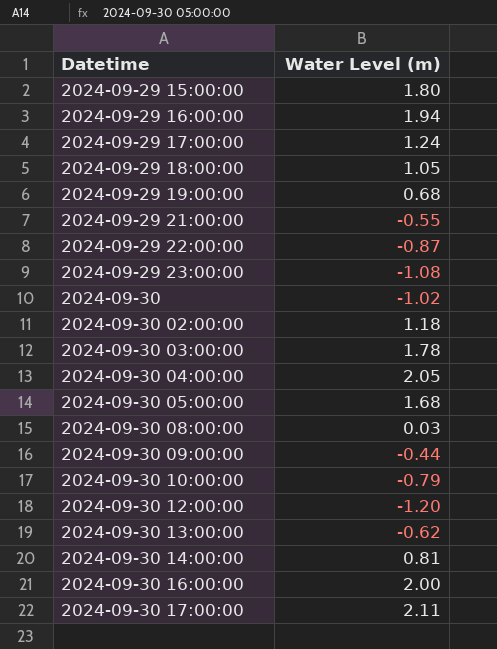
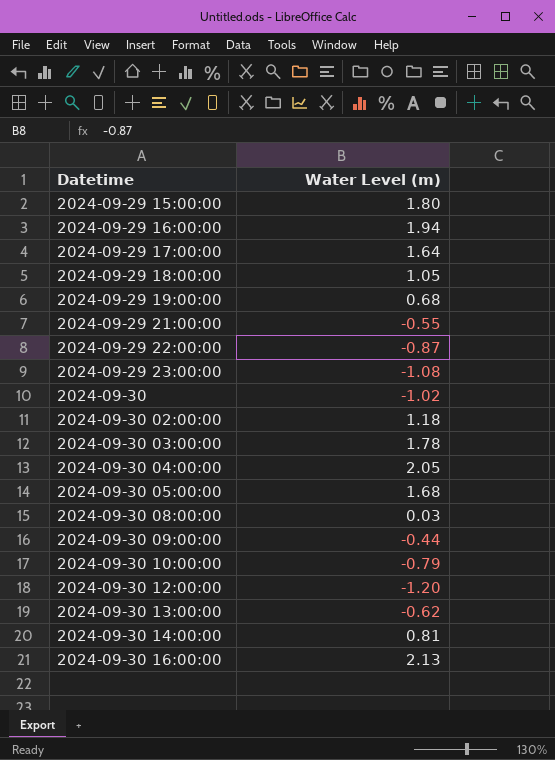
row 2024-09-30 17:00:00: 2.11 -> none
2024-09-29 17:00:00 | Water Level (m): 1.24 -> 1.64
2024-09-30 16:00:00 | Water Level (m): 2.00 -> 2.13

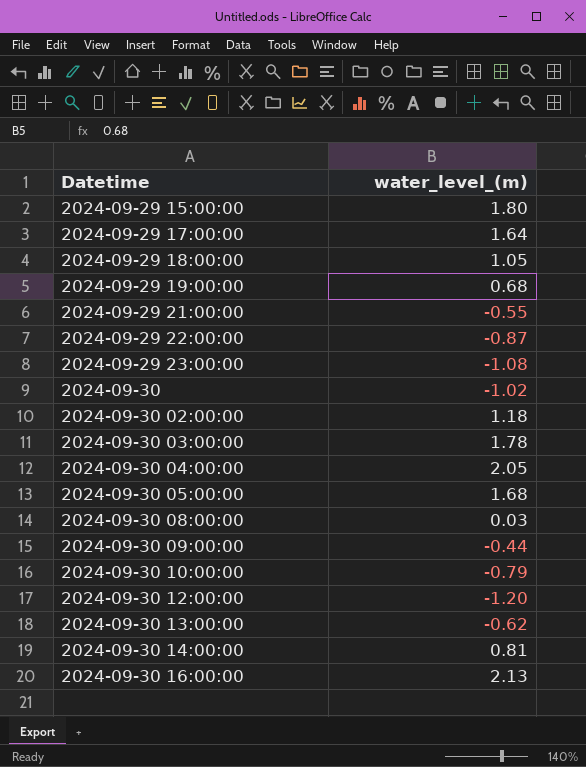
column name: Water Level (m) -> water_level_(m)
row 2024-09-29 16:00:00: 1.94 -> none

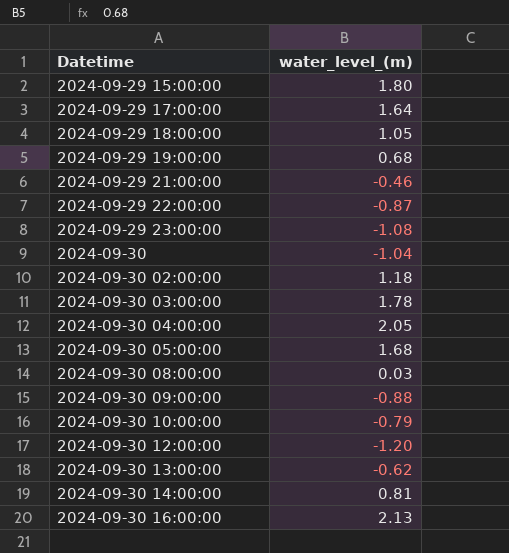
2024-09-29 21:00:00 | water_level_(m): -0.55 -> -0.46
2024-09-30 | water_level_(m): -1.02 -> -1.04
2024-09-30 09:00:00 | water_level_(m): -0.44 -> -0.88

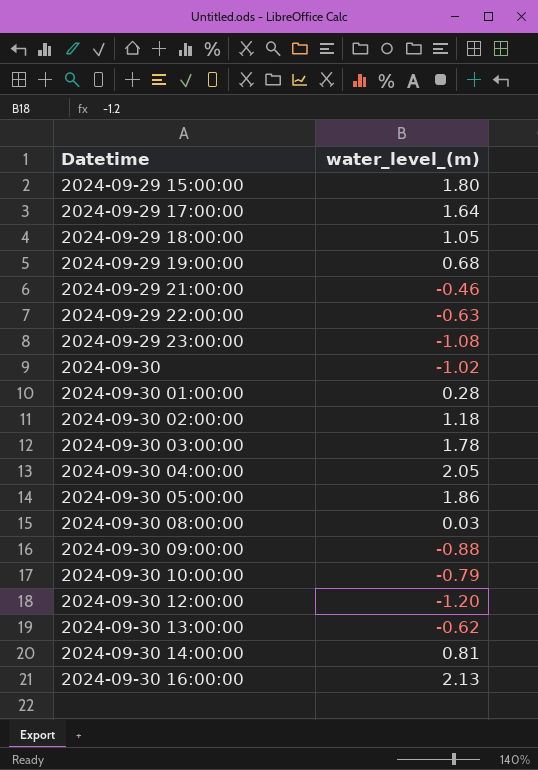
2024-09-29 22:00:00 | water_level_(m): -0.87 -> -0.63
2024-09-30 | water_level_(m): -1.04 -> -1.02
row 2024-09-30 01:00:00: none -> 0.28
2024-09-30 05:00:00 | water_level_(m): 1.68 -> 1.86

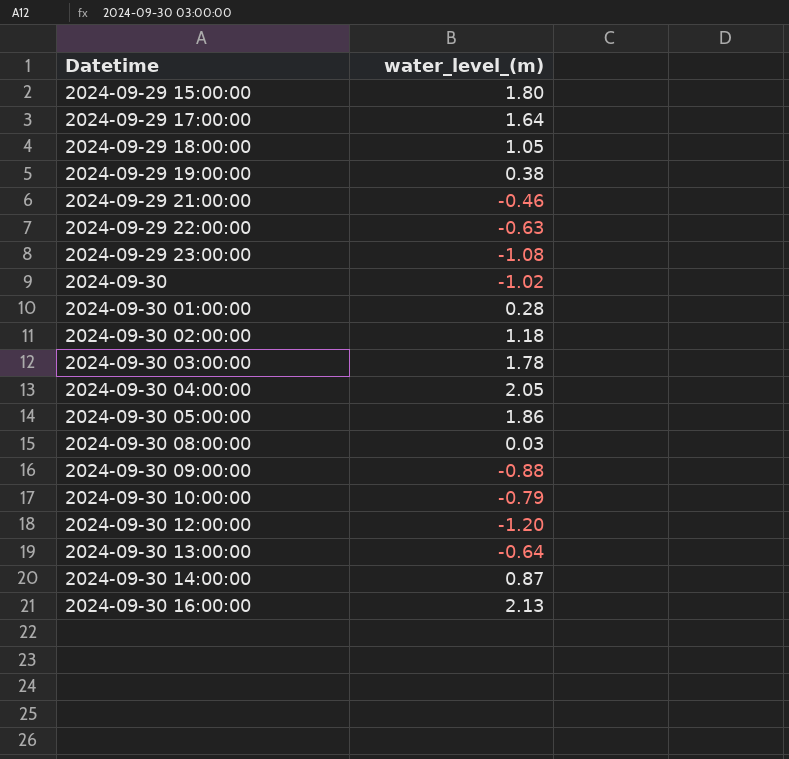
2024-09-29 19:00:00 | water_level_(m): 0.68 -> 0.38
2024-09-30 13:00:00 | water_level_(m): -0.62 -> -0.64
2024-09-30 14:00:00 | water_level_(m): 0.81 -> 0.87

